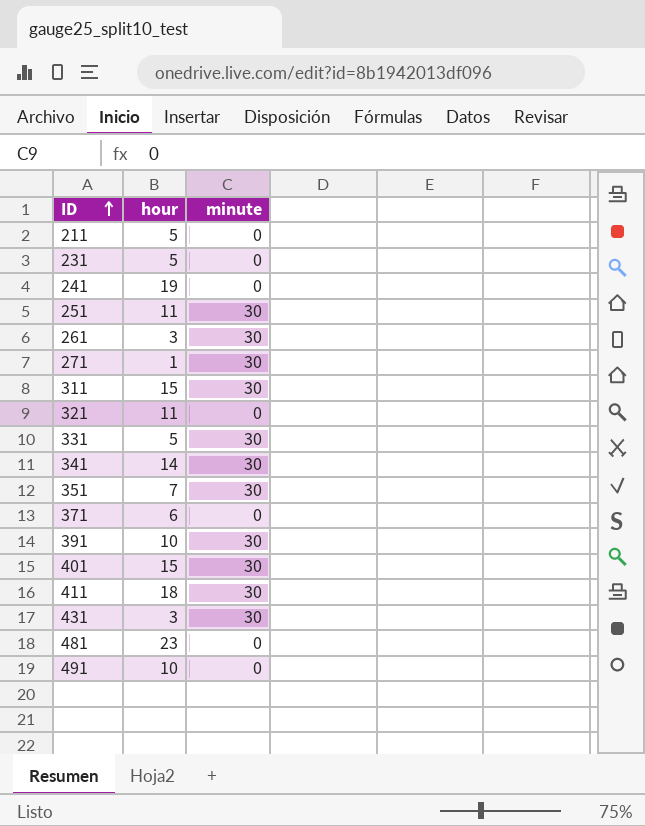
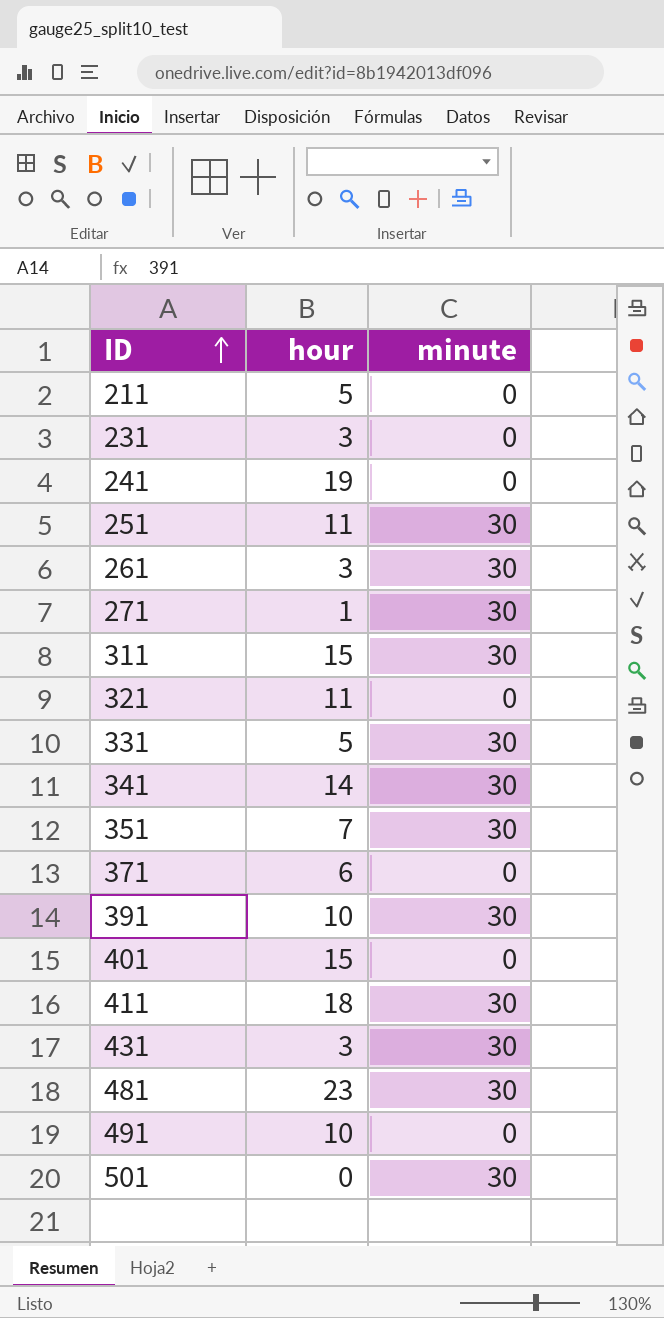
231 | hour: 5 -> 3
401 | minute: 30 -> 0
481 | minute: 0 -> 30
row 501: none -> 0 | 30

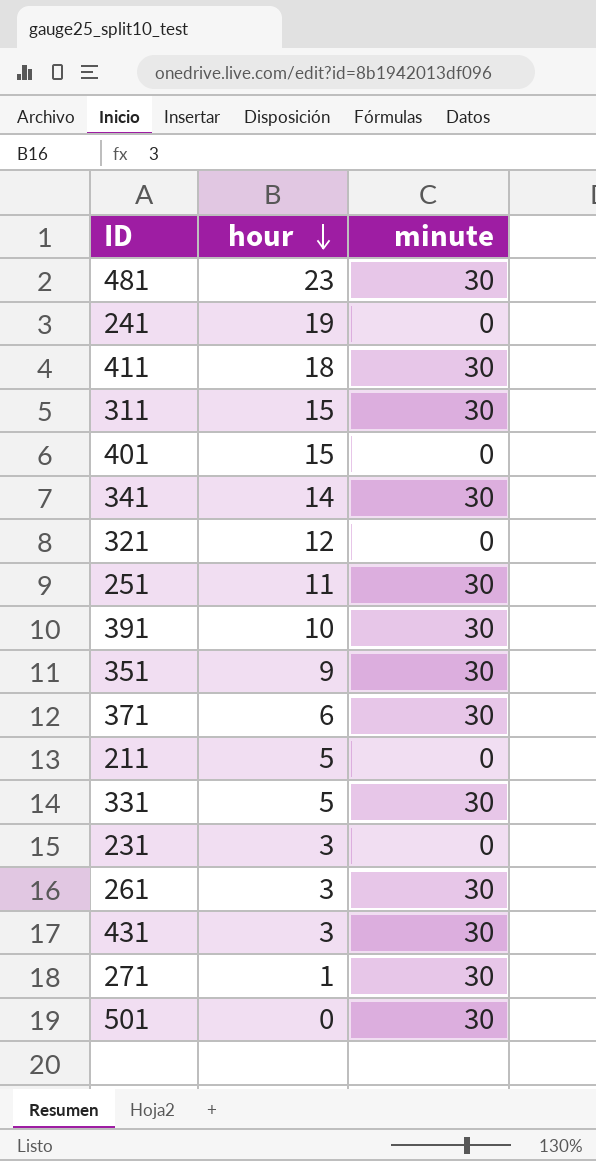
row order: ID ascending -> hour descending
row 491: 10 | 0 -> none
321 | hour: 11 -> 12
351 | hour: 7 -> 9
371 | minute: 0 -> 30

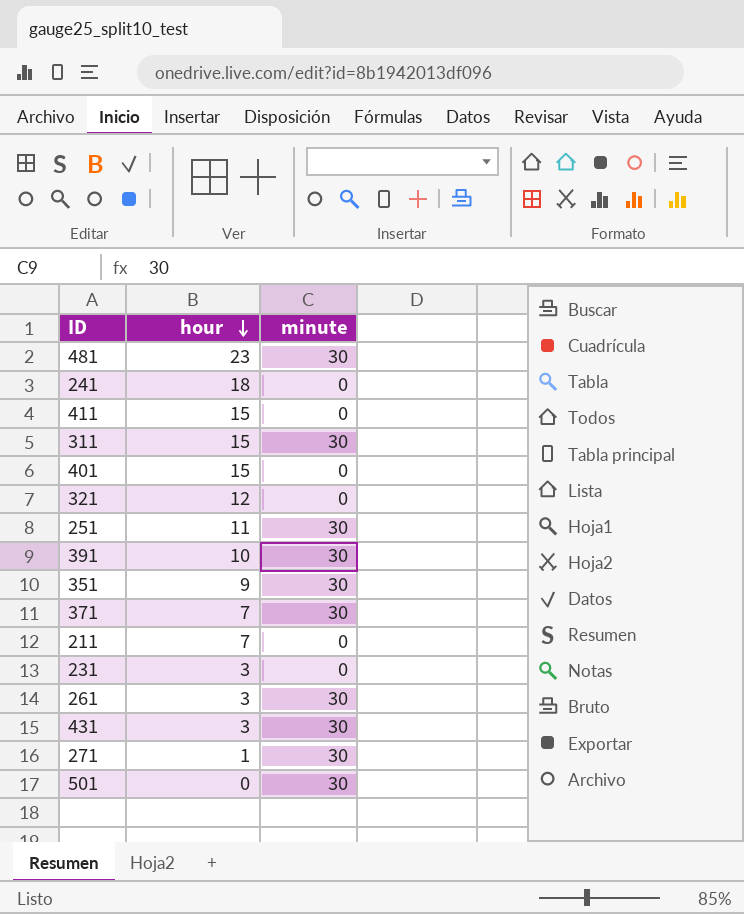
row 341: 14 | 30 -> none
row 331: 5 | 30 -> none
241 | hour: 19 -> 18
411 | hour: 18 -> 15
411 | minute: 30 -> 0
371 | hour: 6 -> 7
211 | hour: 5 -> 7

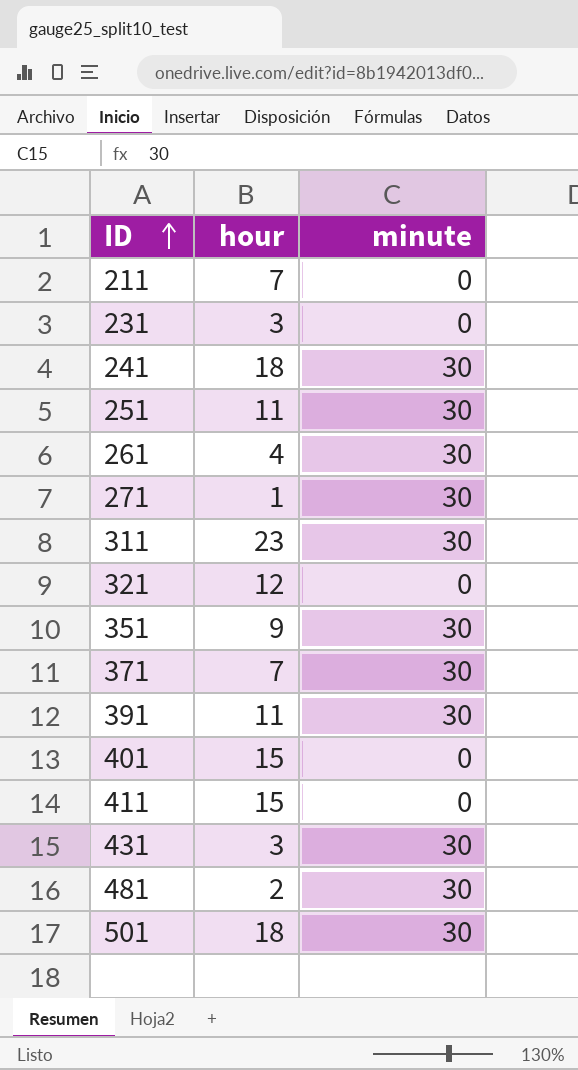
row order: hour descending -> ID ascending
241 | minute: 0 -> 30
261 | hour: 3 -> 4
311 | hour: 15 -> 23
391 | hour: 10 -> 11
481 | hour: 23 -> 2
501 | hour: 0 -> 18

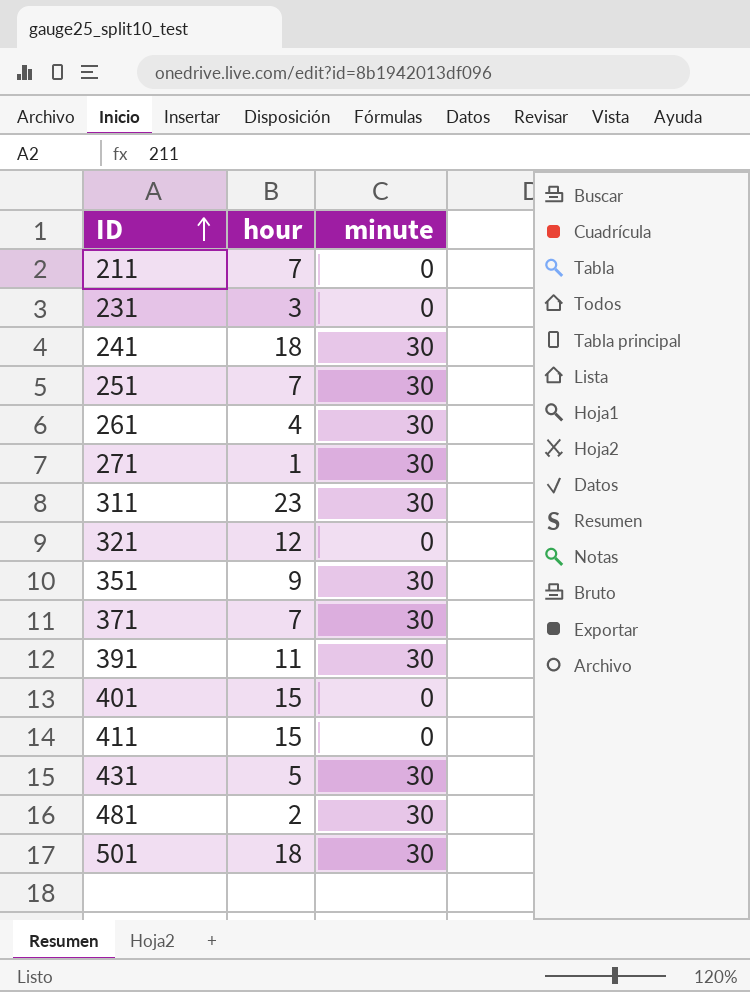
251 | hour: 11 -> 7
431 | hour: 3 -> 5

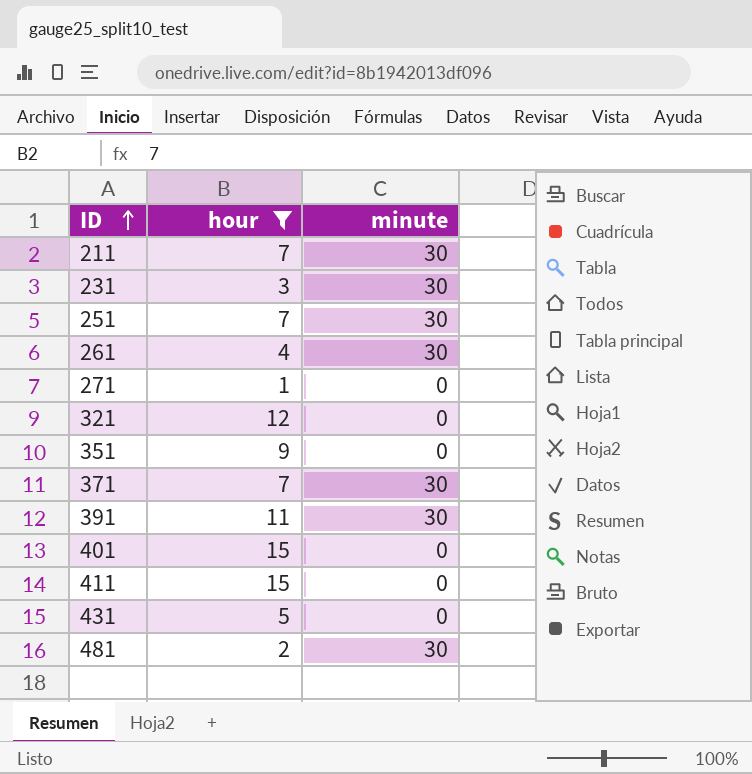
filter: none -> hour <= 15
211 | minute: 0 -> 30
231 | minute: 0 -> 30
271 | minute: 30 -> 0
351 | minute: 30 -> 0
431 | minute: 30 -> 0

